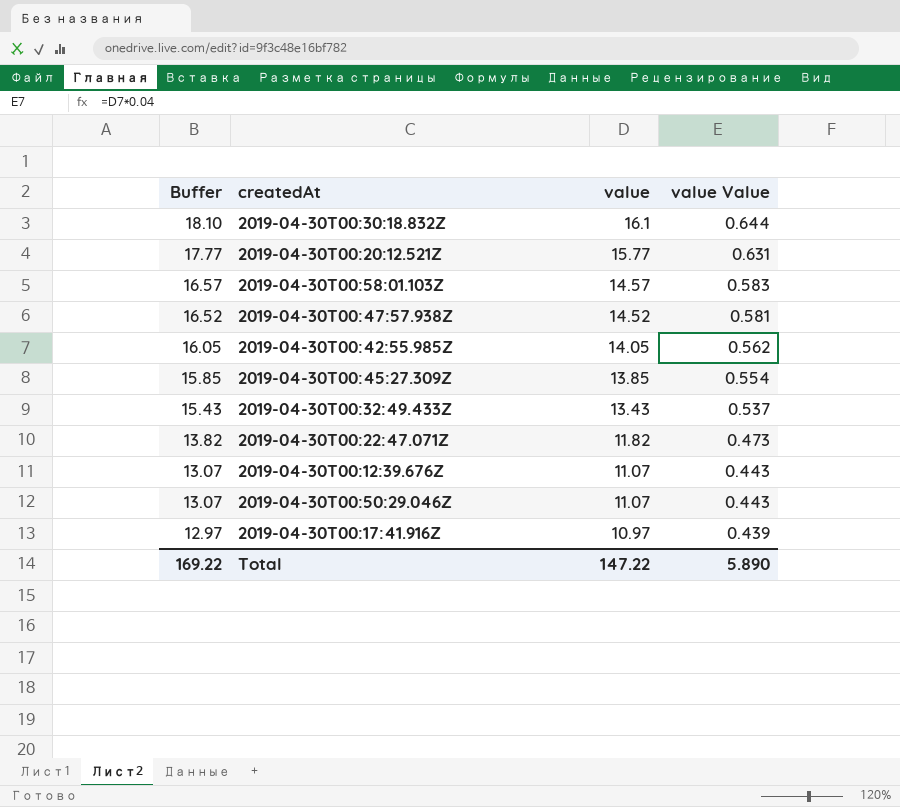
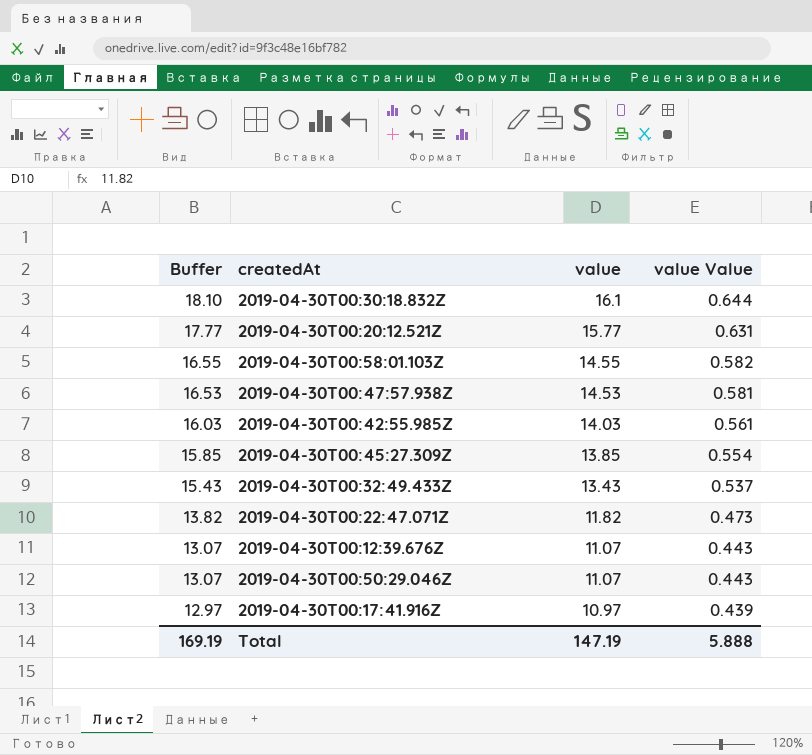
2019-04-30T00:58:01.103Z | Buffer: 16.57 -> 16.55
2019-04-30T00:58:01.103Z | value: 14.57 -> 14.55
2019-04-30T00:58:01.103Z | value Value: 0.583 -> 0.582
2019-04-30T00:47:57.938Z | Buffer: 16.52 -> 16.53
2019-04-30T00:47:57.938Z | value: 14.52 -> 14.53
2019-04-30T00:42:55.985Z | Buffer: 16.05 -> 16.03
2019-04-30T00:42:55.985Z | value: 14.05 -> 14.03
2019-04-30T00:42:55.985Z | value Value: 0.562 -> 0.561
Total | Buffer: 169.22 -> 169.19
Total | value: 147.22 -> 147.19
Total | value Value: 5.890 -> 5.888

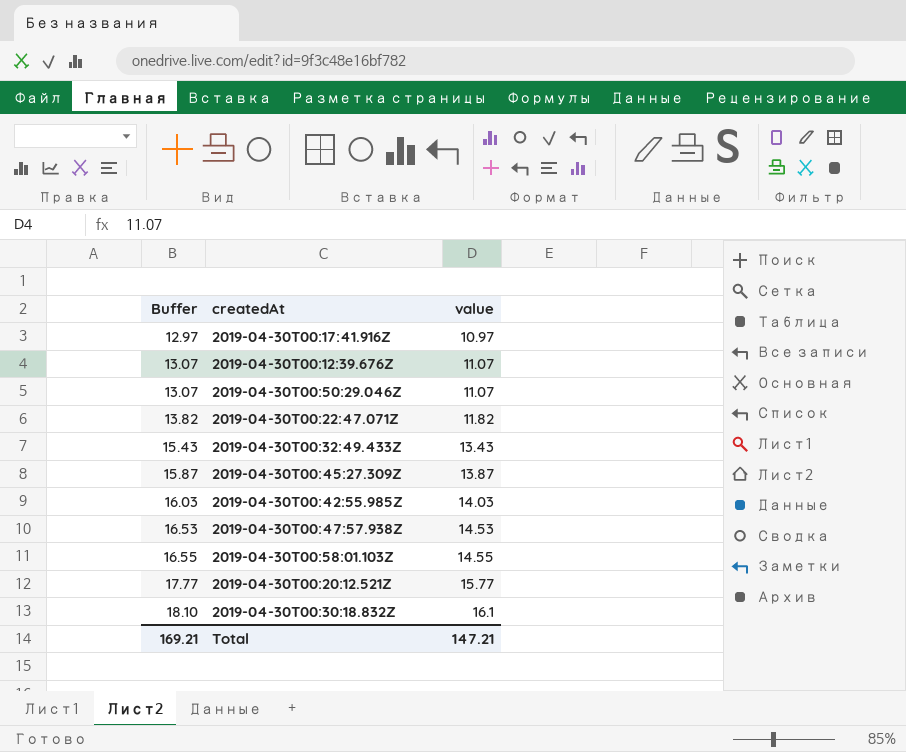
row order: Buffer descending -> Buffer ascending
column value Value | formula: [value] * 0.04 -> none
2019-04-30T00:45:27.309Z | Buffer: 15.85 -> 15.87
2019-04-30T00:45:27.309Z | value: 13.85 -> 13.87
Total | Buffer: 169.19 -> 169.21
Total | value: 147.19 -> 147.21

